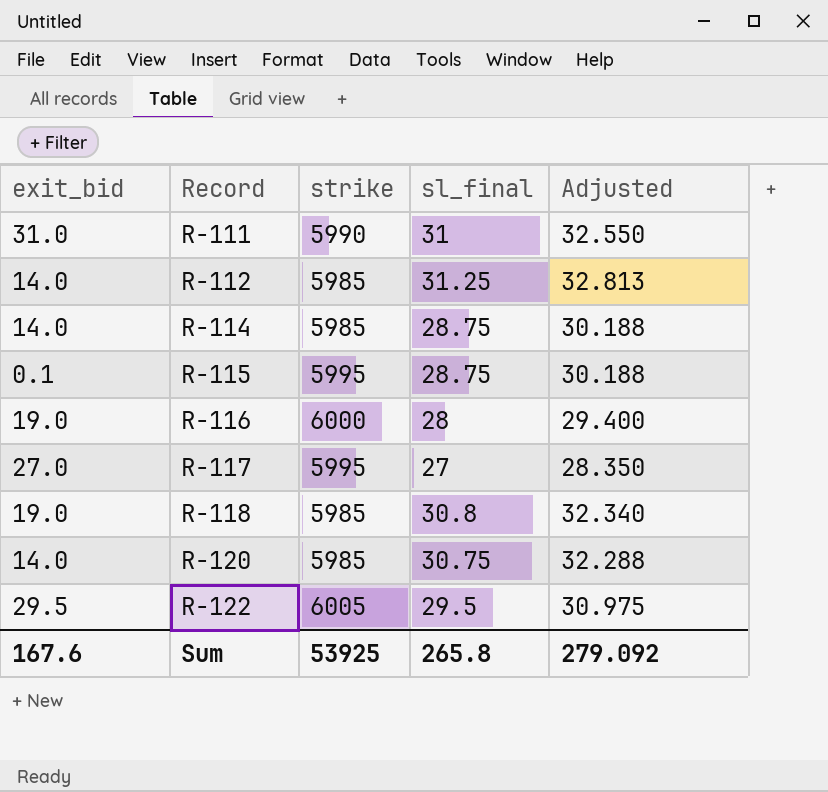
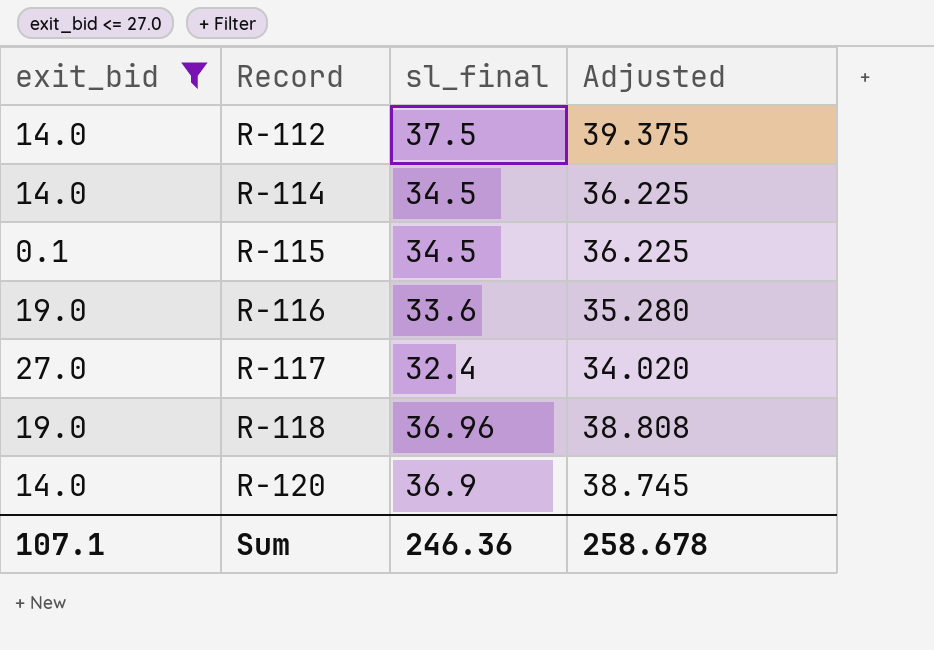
filter: none -> exit_bid <= 27.0
column strike | position: 3 -> none
R-112 | sl_final: 31.25 -> 37.5
R-112 | Adjusted: 32.813 -> 39.375
R-114 | sl_final: 28.75 -> 34.5
R-114 | Adjusted: 30.188 -> 36.225
R-115 | sl_final: 28.75 -> 34.5
R-115 | Adjusted: 30.188 -> 36.225
R-116 | sl_final: 28 -> 33.6
R-116 | Adjusted: 29.400 -> 35.280
R-117 | sl_final: 27 -> 32.4
R-117 | Adjusted: 28.350 -> 34.020
R-118 | sl_final: 30.8 -> 36.96
R-118 | Adjusted: 32.340 -> 38.808
R-120 | sl_final: 30.75 -> 36.9
R-120 | Adjusted: 32.288 -> 38.745
Sum | exit_bid: 167.6 -> 107.1
Sum | sl_final: 265.8 -> 246.36
Sum | Adjusted: 279.092 -> 258.678

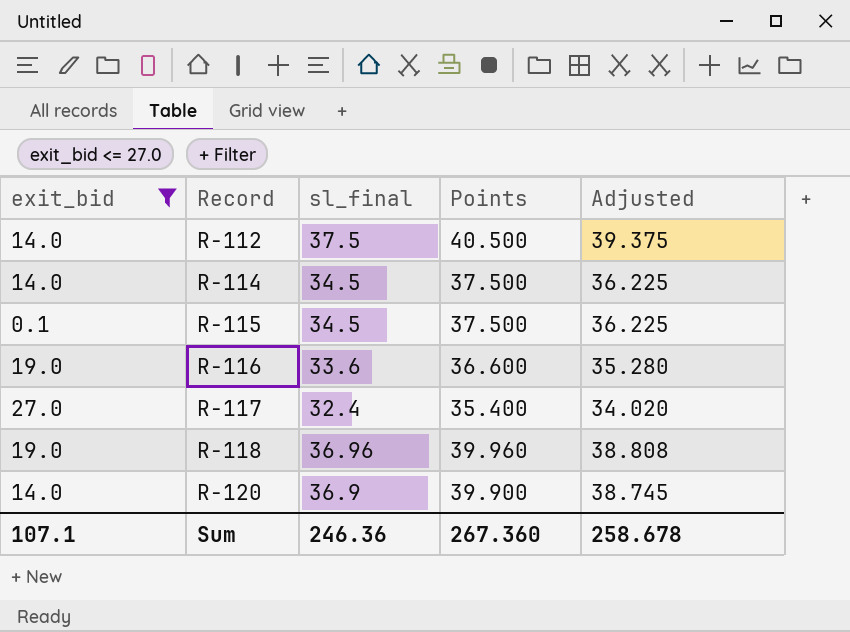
column Points | formula: none -> [sl_final] + 3

